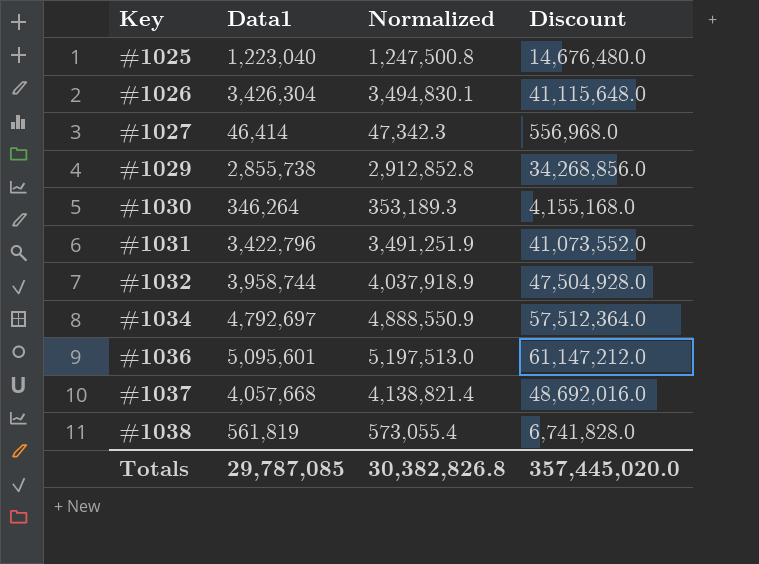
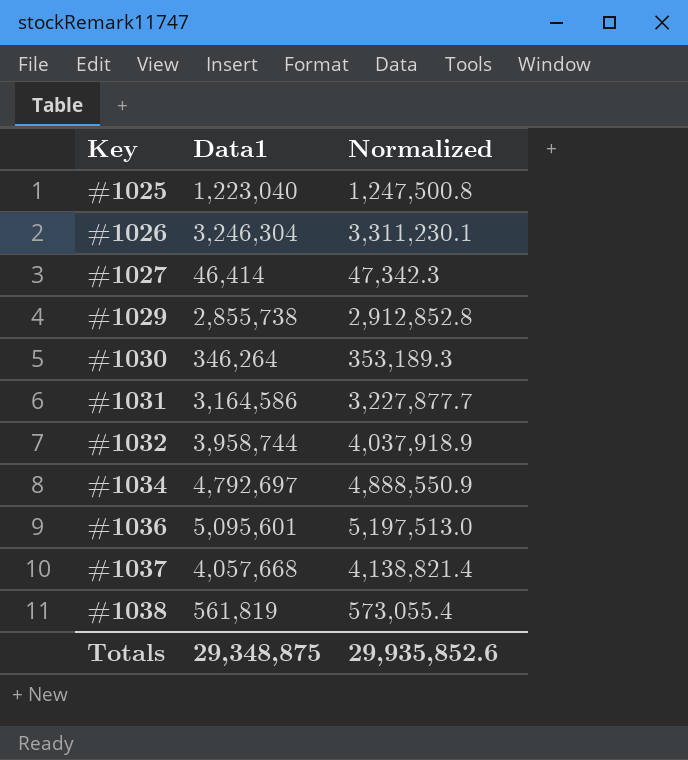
column Discount | formula: [Data1] * 12 -> none
#1026 | Data1: 3,426,304 -> 3,246,304
#1026 | Normalized: 3,494,830.1 -> 3,311,230.1
#1031 | Data1: 3,422,796 -> 3,164,586
#1031 | Normalized: 3,491,251.9 -> 3,227,877.7
Totals | Data1: 29,787,085 -> 29,348,875
Totals | Normalized: 30,382,826.8 -> 29,935,852.6

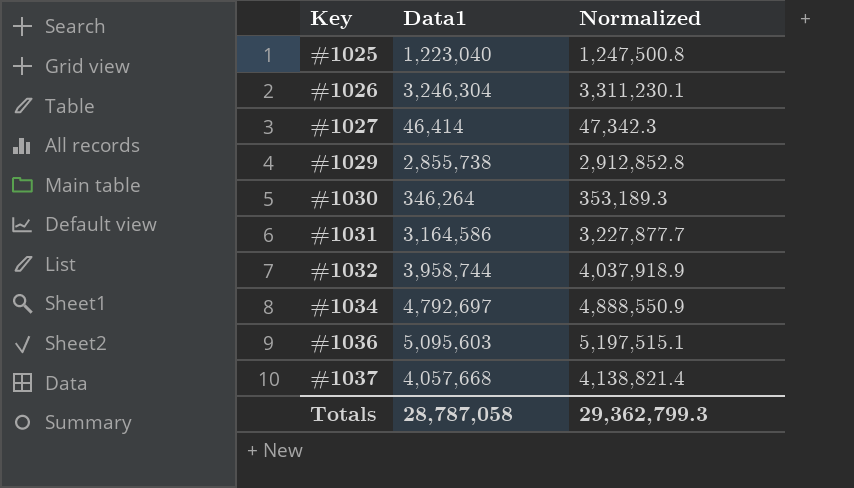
row #1038: 561,819 | 573,055.4 -> none
#1036 | Data1: 5,095,601 -> 5,095,603
#1036 | Normalized: 5,197,513.0 -> 5,197,515.1
Totals | Data1: 29,348,875 -> 28,787,058
Totals | Normalized: 29,935,852.6 -> 29,362,799.3

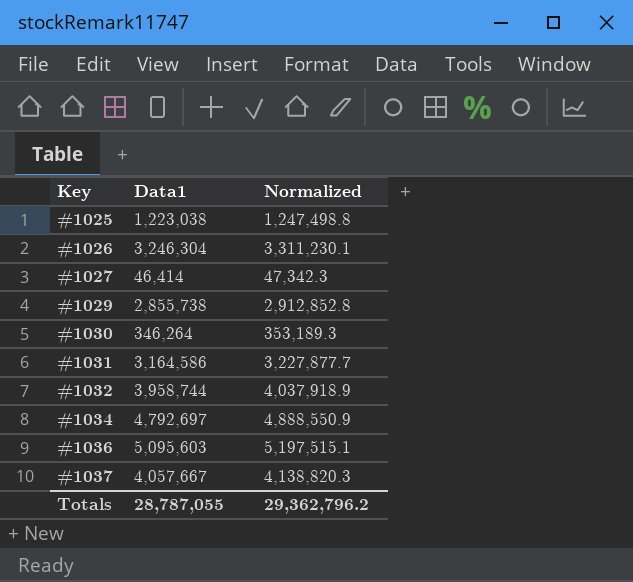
#1025 | Data1: 1,223,040 -> 1,223,038
#1025 | Normalized: 1,247,500.8 -> 1,247,498.8
#1037 | Data1: 4,057,668 -> 4,057,667
#1037 | Normalized: 4,138,821.4 -> 4,138,820.3
Totals | Data1: 28,787,058 -> 28,787,055
Totals | Normalized: 29,362,799.3 -> 29,362,796.2

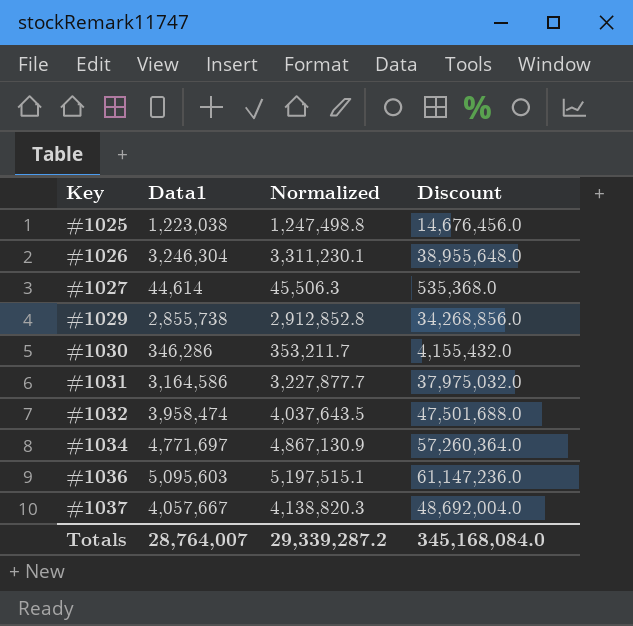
column Discount | formula: none -> [Data1] * 12
#1027 | Data1: 46,414 -> 44,614
#1027 | Normalized: 47,342.3 -> 45,506.3
#1030 | Data1: 346,264 -> 346,286
#1030 | Normalized: 353,189.3 -> 353,211.7
#1032 | Data1: 3,958,744 -> 3,958,474
#1032 | Normalized: 4,037,918.9 -> 4,037,643.5
#1034 | Data1: 4,792,697 -> 4,771,697
#1034 | Normalized: 4,888,550.9 -> 4,867,130.9
Totals | Data1: 28,787,055 -> 28,764,007
Totals | Normalized: 29,362,796.2 -> 29,339,287.2

